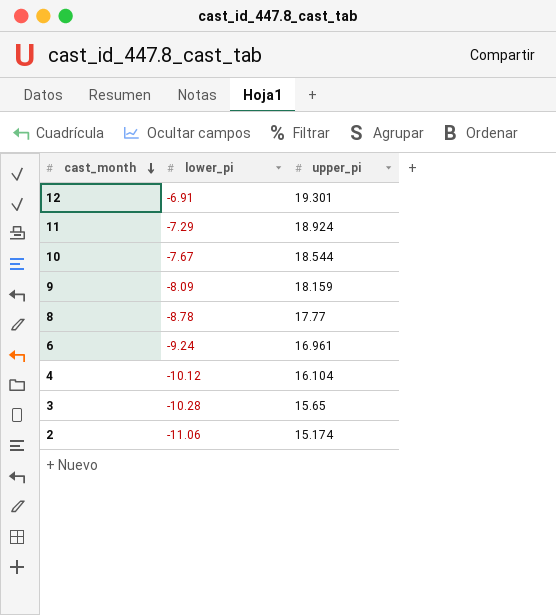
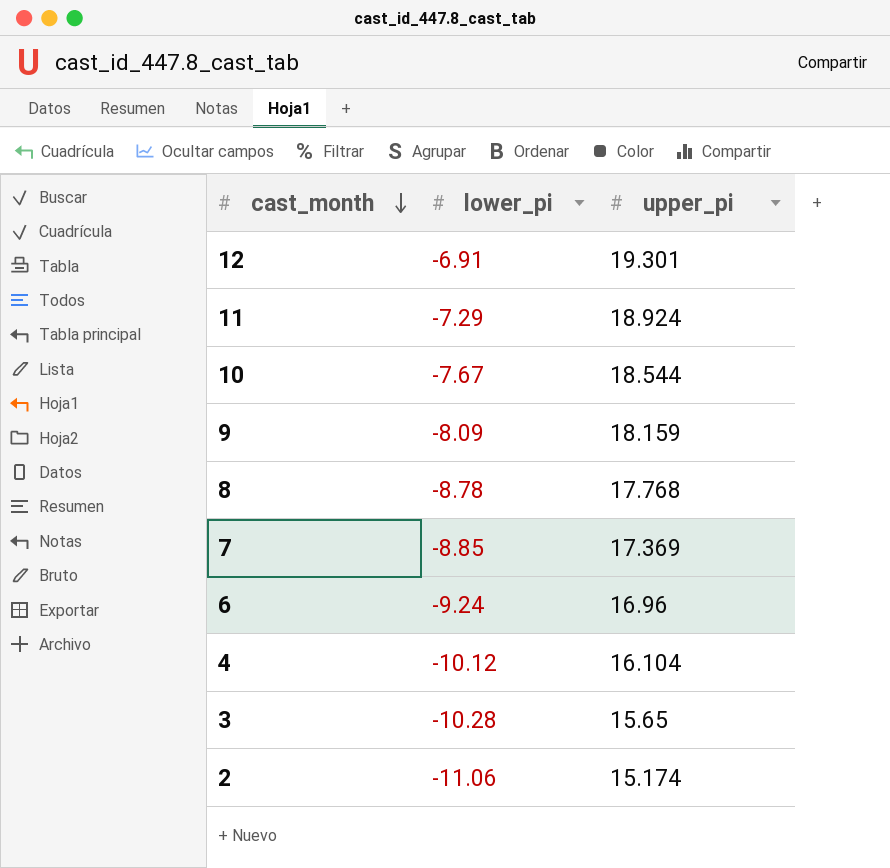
8 | upper_pi: 17.77 -> 17.768
row 7: none -> -8.85 | 17.369
6 | upper_pi: 16.961 -> 16.96

